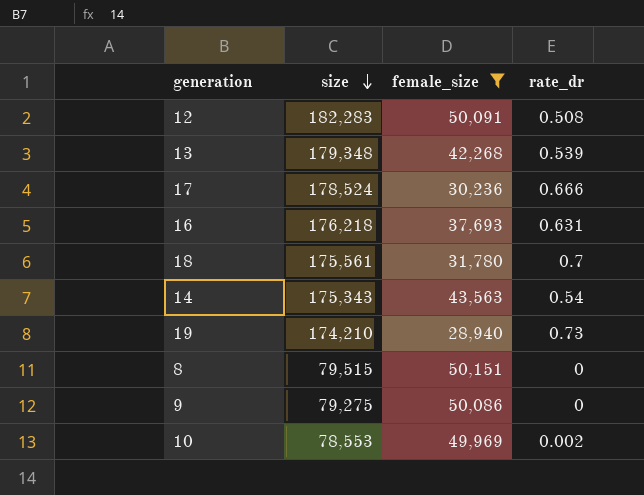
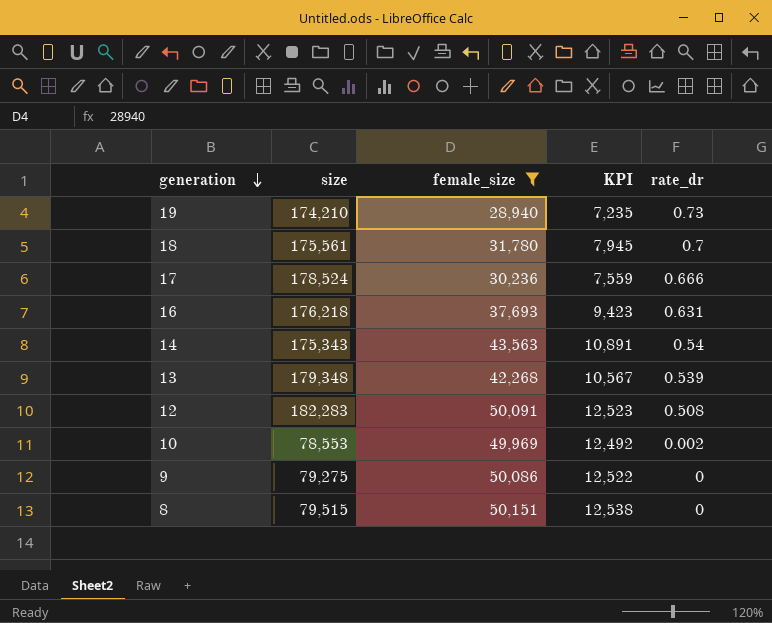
row order: size descending -> generation descending
column KPI | formula: none -> [female_size] * 0.25

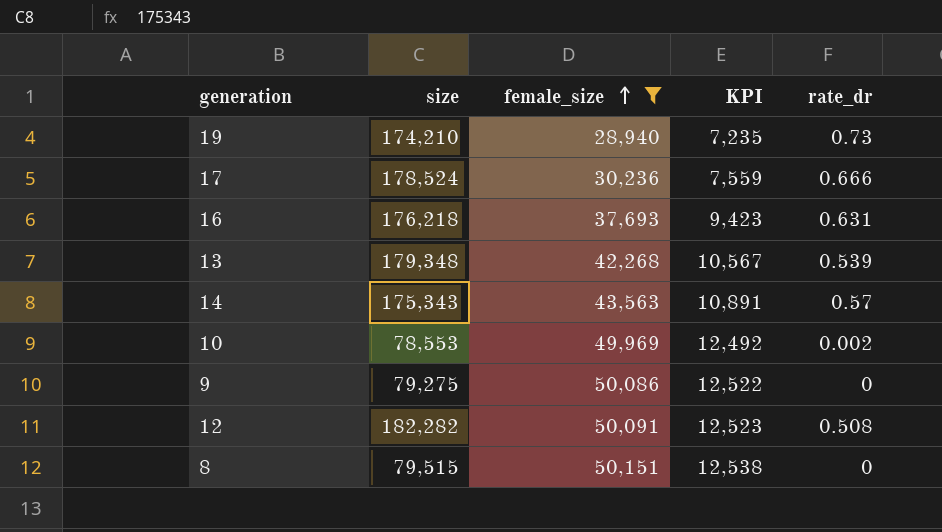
row order: generation descending -> female_size ascending
row 18: 175,561 | 31,780 | 7,945 | 0.7 -> none
14 | rate_dr: 0.54 -> 0.57
12 | size: 182,283 -> 182,282

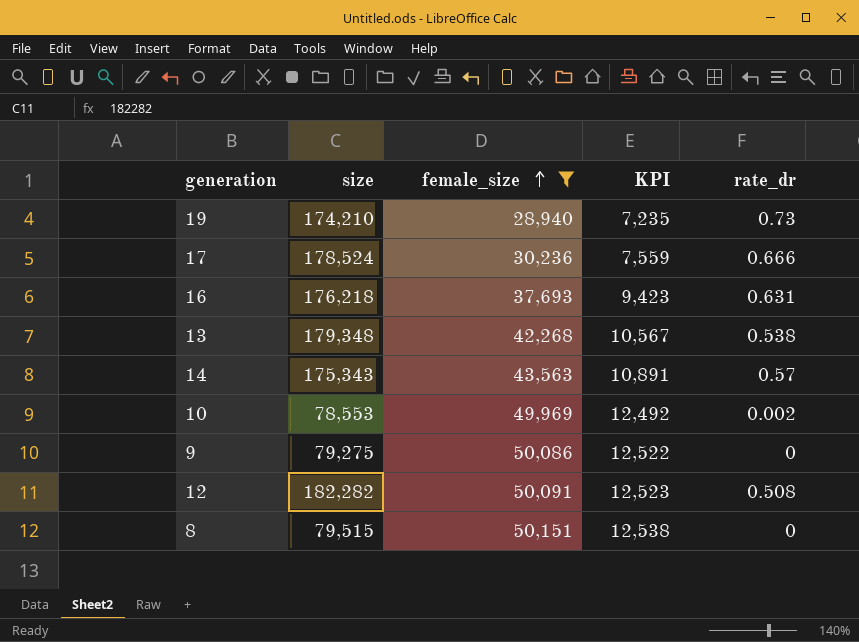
13 | rate_dr: 0.539 -> 0.538

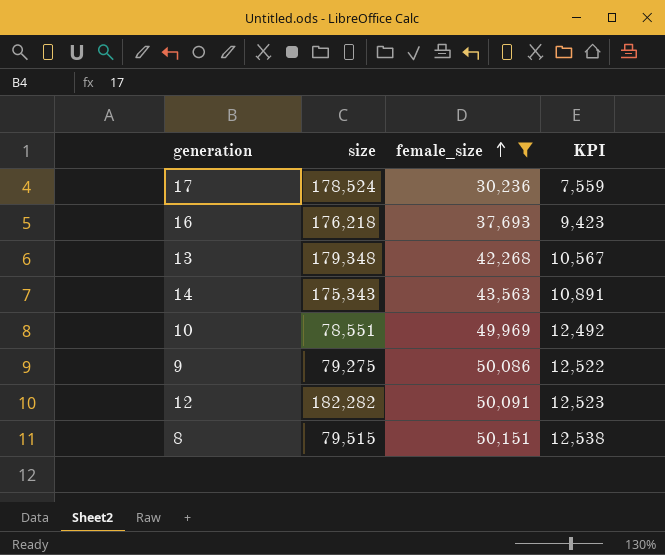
column rate_dr | position: 5 -> none
row 19: 174,210 | 28,940 | 7,235 | 0.73 -> none
10 | size: 78,553 -> 78,551

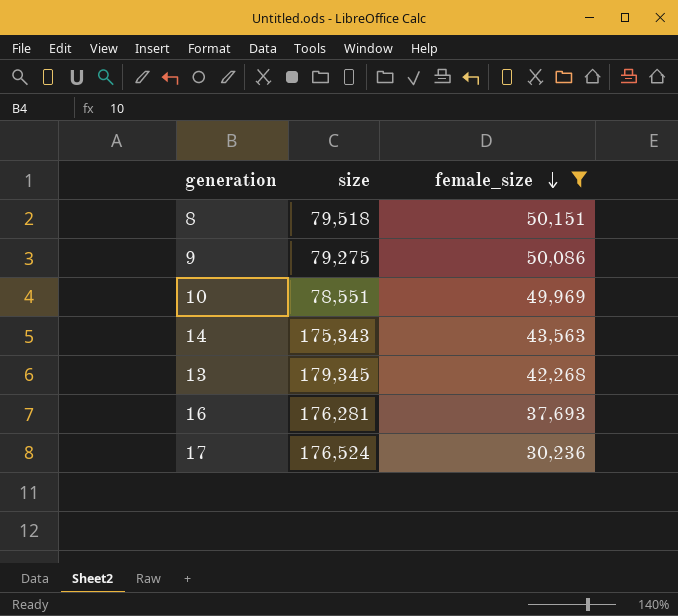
row order: female_size ascending -> female_size descending
column KPI | formula: [female_size] * 0.25 -> none
row 12: 182,282 | 50,091 | 12,523 -> none
8 | size: 79,515 -> 79,518
13 | size: 179,348 -> 179,345
16 | size: 176,218 -> 176,281
17 | size: 178,524 -> 176,524

